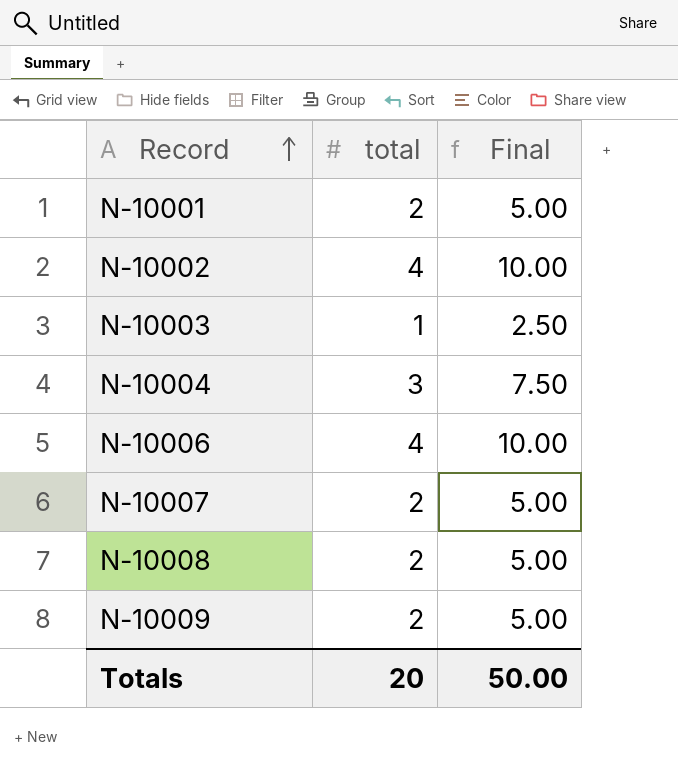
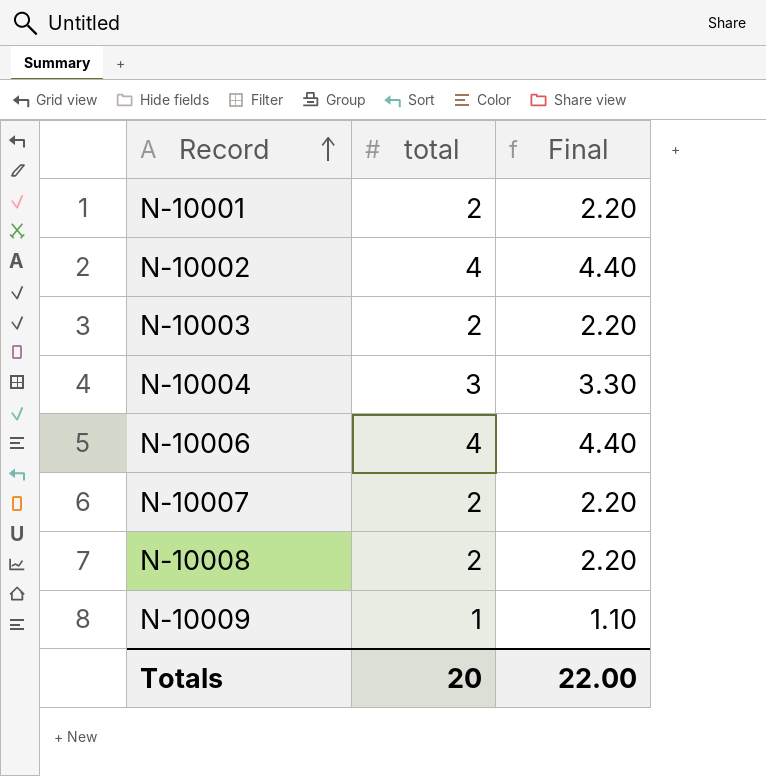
column Final | formula: [total] * 2.5 -> [total] * 1.1
N-10003 | total: 1 -> 2
N-10009 | total: 2 -> 1
Totals | Final: 50.00 -> 22.00

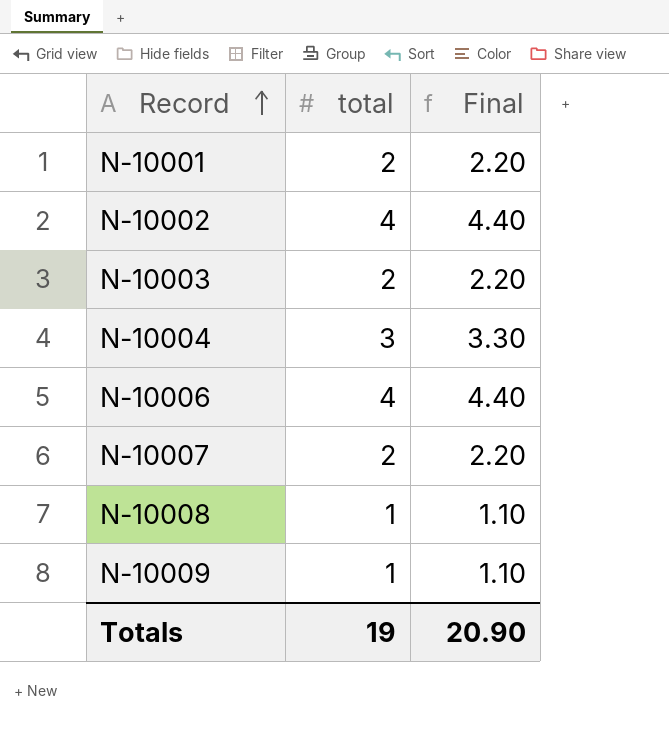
N-10008 | total: 2 -> 1
N-10008 | Final: 2.20 -> 1.10
Totals | total: 20 -> 19
Totals | Final: 22.00 -> 20.90

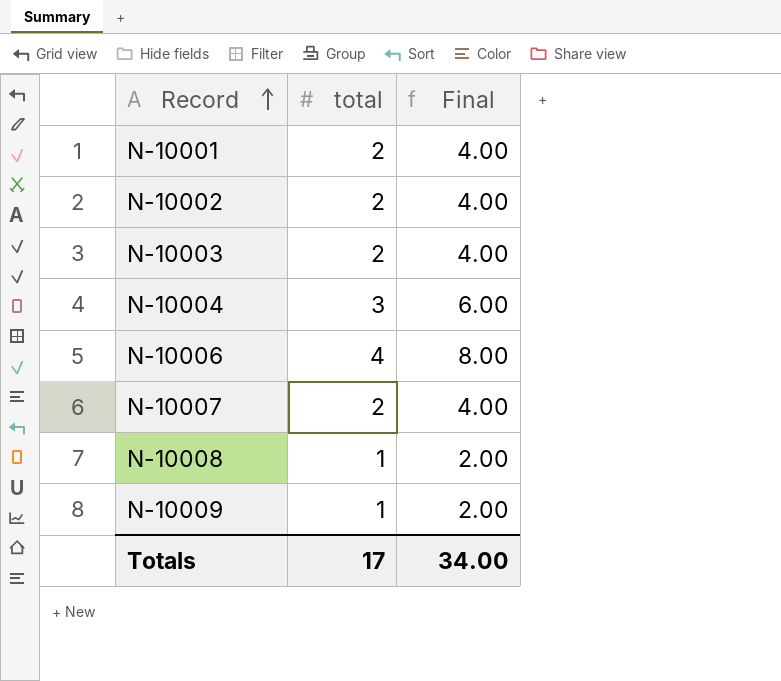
column Final | formula: [total] * 1.1 -> [total] * 2
N-10002 | total: 4 -> 2
Totals | total: 19 -> 17
Totals | Final: 20.90 -> 34.00

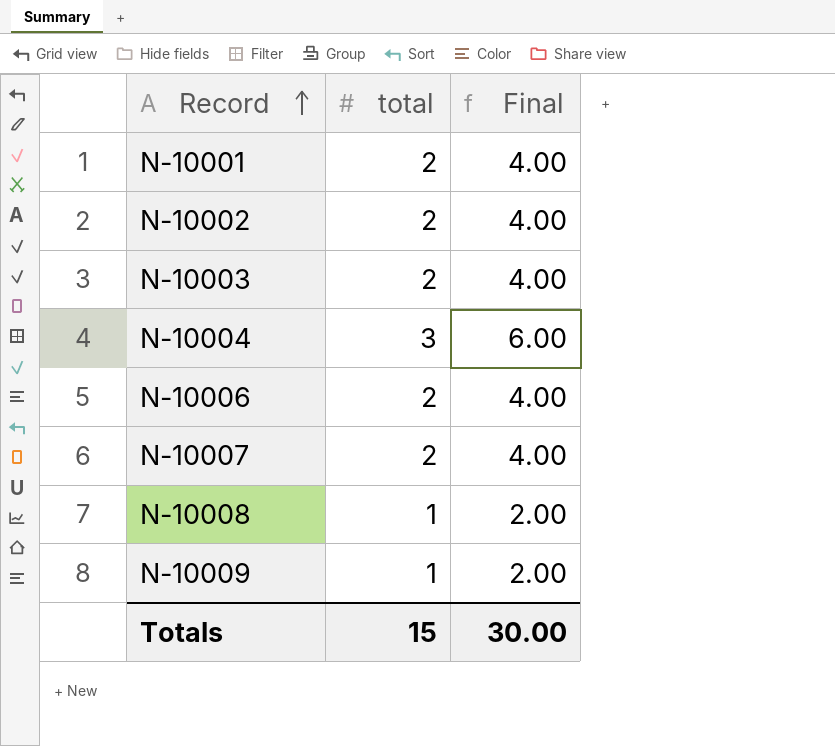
N-10006 | total: 4 -> 2
N-10006 | Final: 8.00 -> 4.00
Totals | total: 17 -> 15
Totals | Final: 34.00 -> 30.00

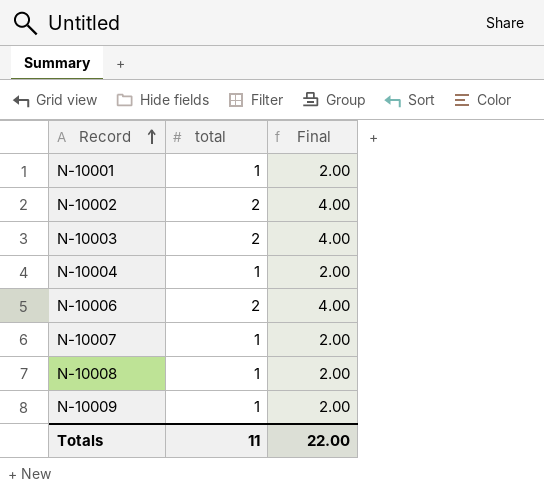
N-10001 | total: 2 -> 1
N-10001 | Final: 4.00 -> 2.00
N-10004 | total: 3 -> 1
N-10004 | Final: 6.00 -> 2.00
N-10007 | total: 2 -> 1
N-10007 | Final: 4.00 -> 2.00
Totals | total: 15 -> 11
Totals | Final: 30.00 -> 22.00

